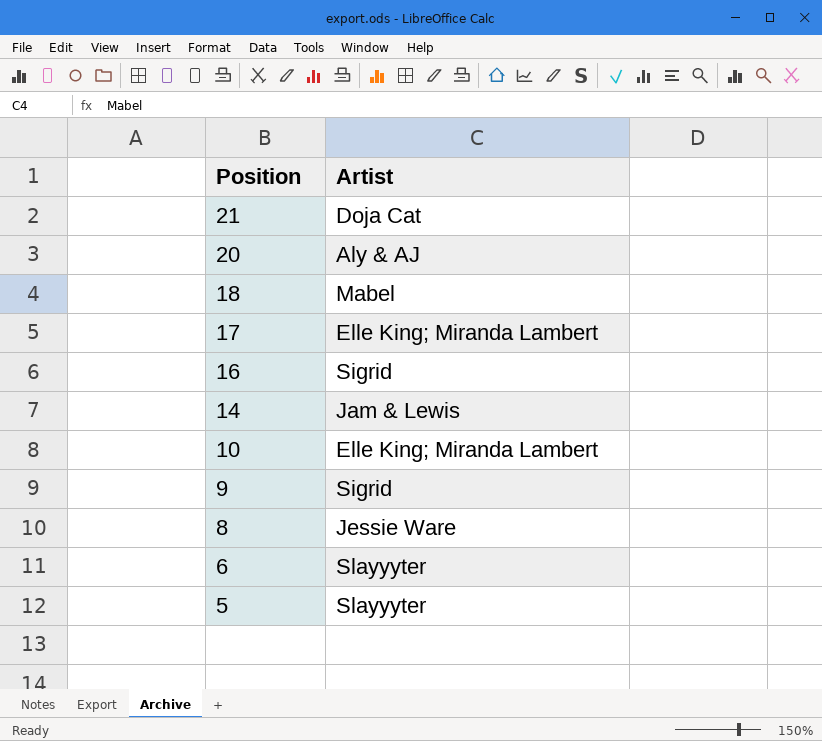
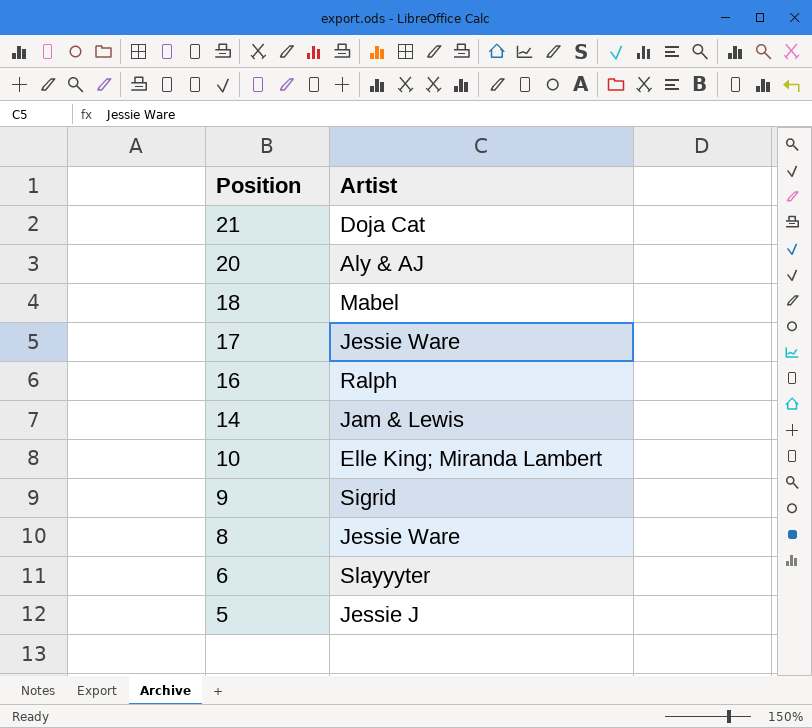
17 | Artist: Elle King; Miranda Lambert -> Jessie Ware
16 | Artist: Sigrid -> Ralph
5 | Artist: Slayyyter -> Jessie J

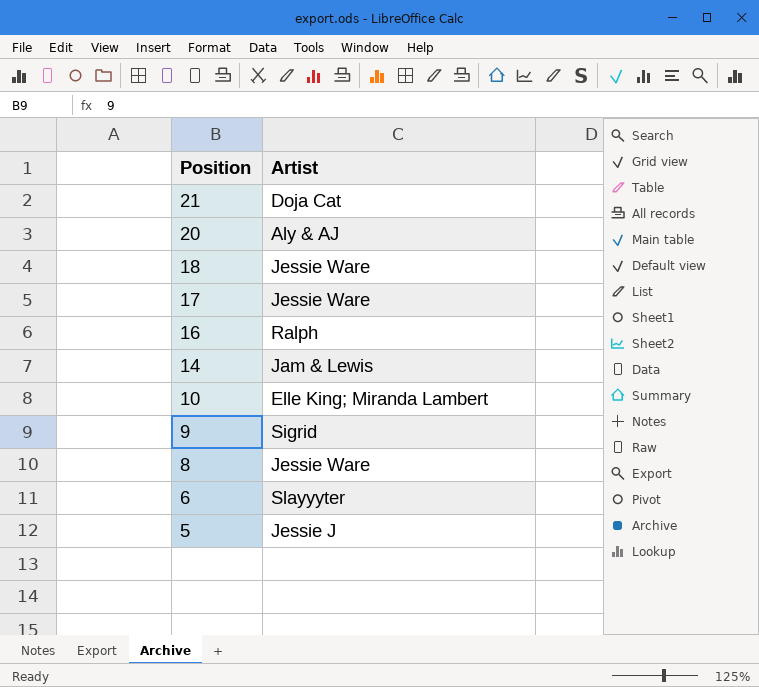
18 | Artist: Mabel -> Jessie Ware

